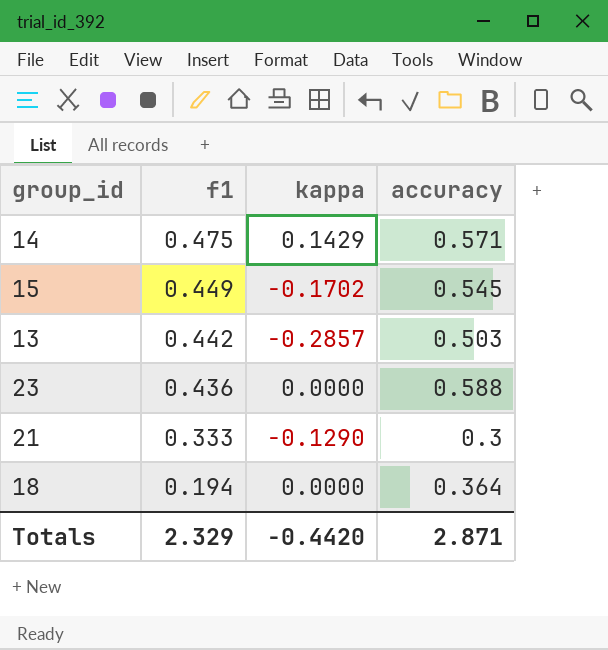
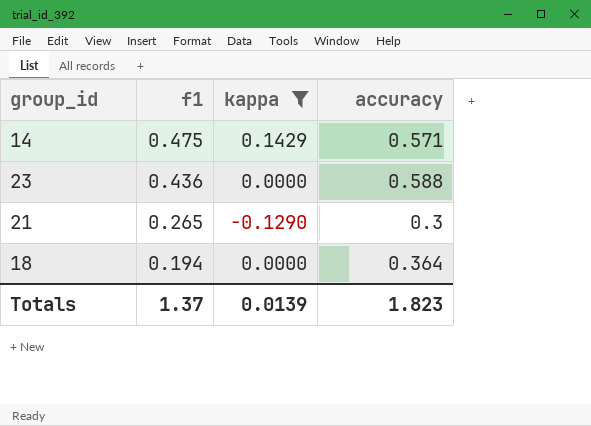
filter: none -> kappa >= -0.1290
21 | f1: 0.333 -> 0.265
Totals | f1: 2.329 -> 1.37
Totals | kappa: -0.4420 -> 0.0139
Totals | accuracy: 2.871 -> 1.823

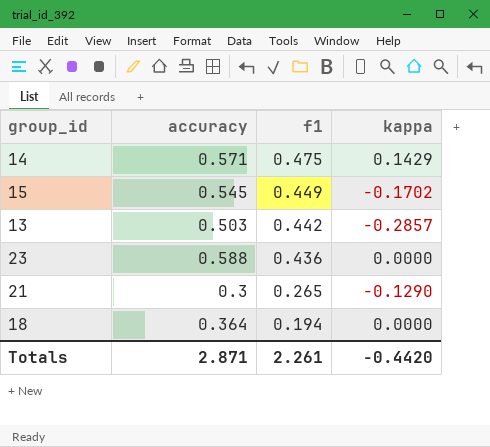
filter: kappa >= -0.1290 -> none
column accuracy | position: 4 -> 2
Totals | accuracy: 1.823 -> 2.871
Totals | f1: 1.37 -> 2.261
Totals | kappa: 0.0139 -> -0.4420

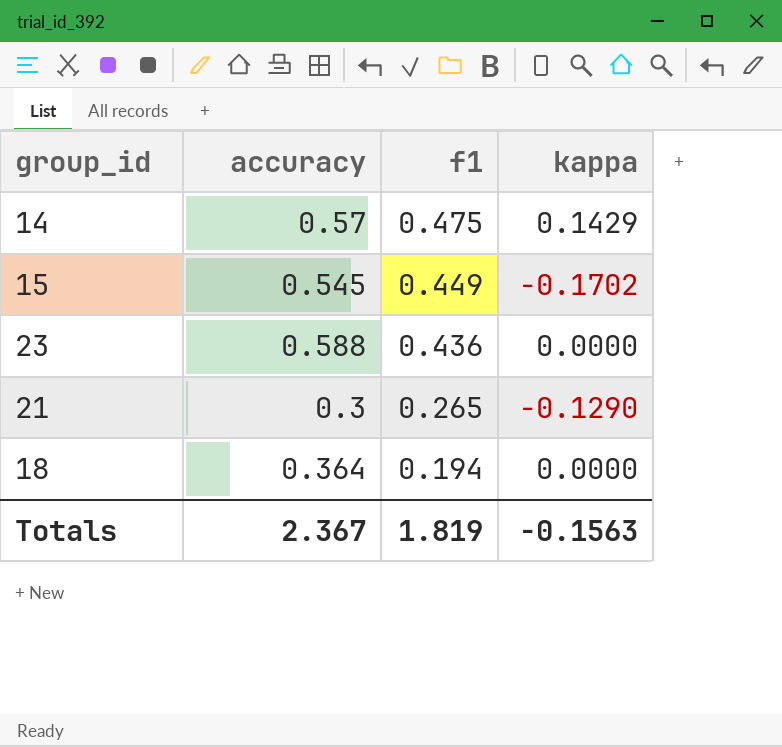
row 13: 0.503 | 0.442 | -0.2857 -> none
14 | accuracy: 0.571 -> 0.57
Totals | accuracy: 2.871 -> 2.367
Totals | f1: 2.261 -> 1.819
Totals | kappa: -0.4420 -> -0.1563

